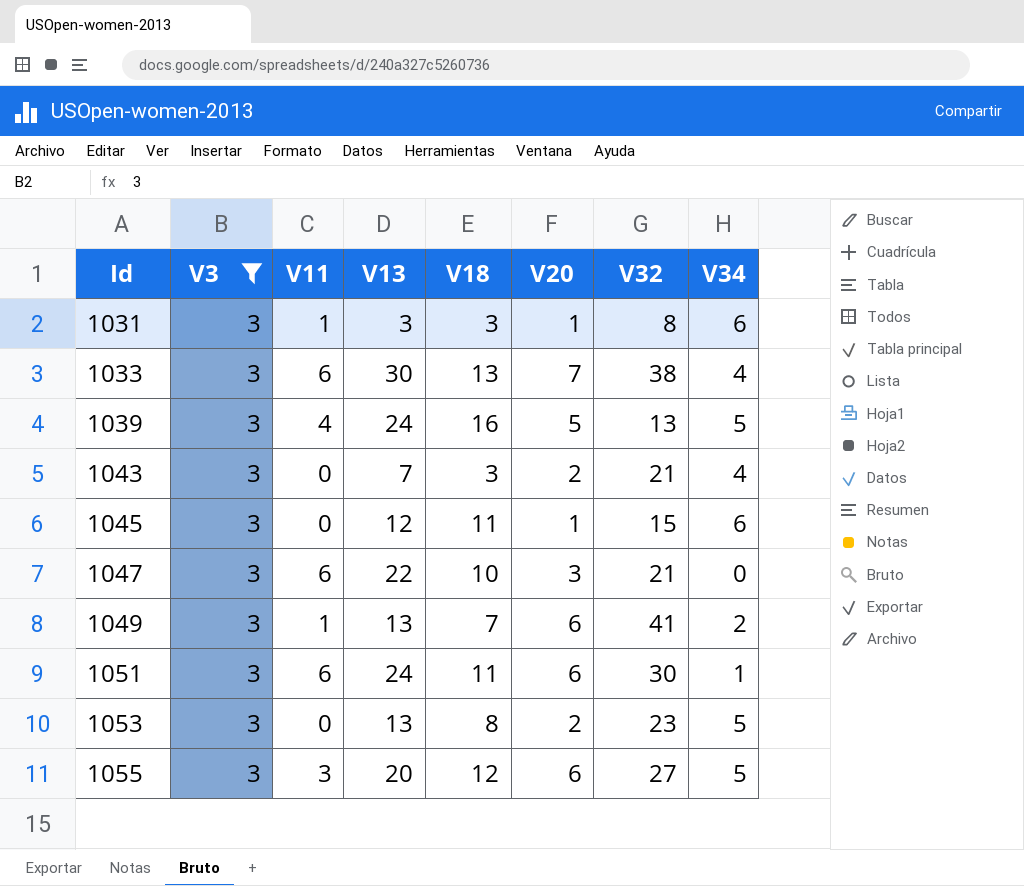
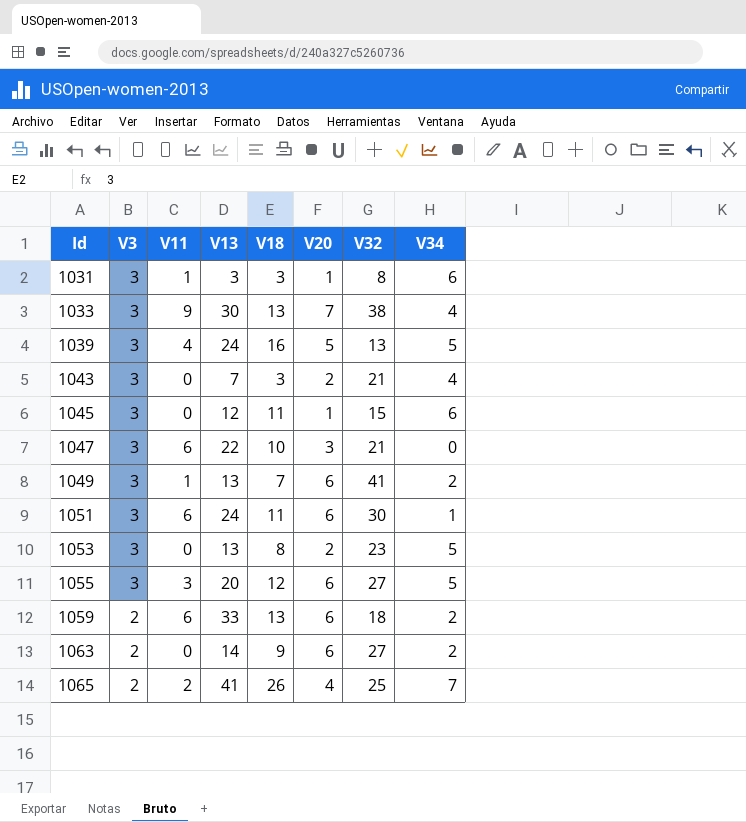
filter: V3 = 3 -> none
1033 | V11: 6 -> 9

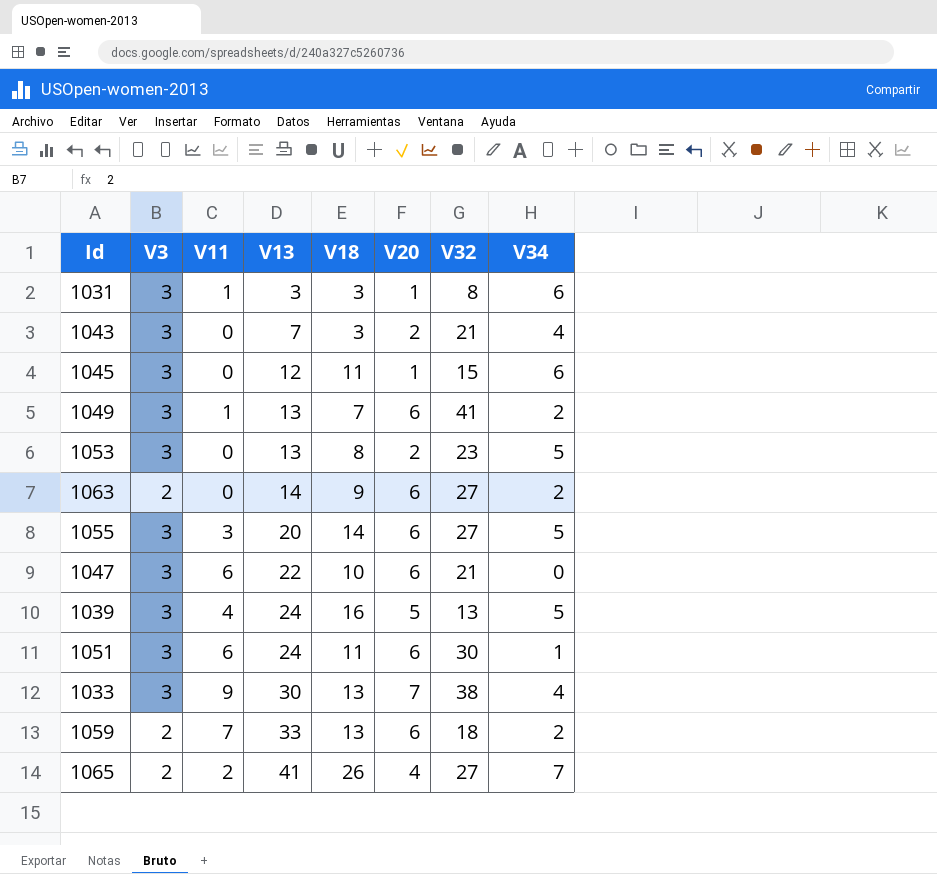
row order: Id ascending -> V13 ascending
1055 | V18: 12 -> 14
1047 | V20: 3 -> 6
1059 | V11: 6 -> 7
1065 | V32: 25 -> 27

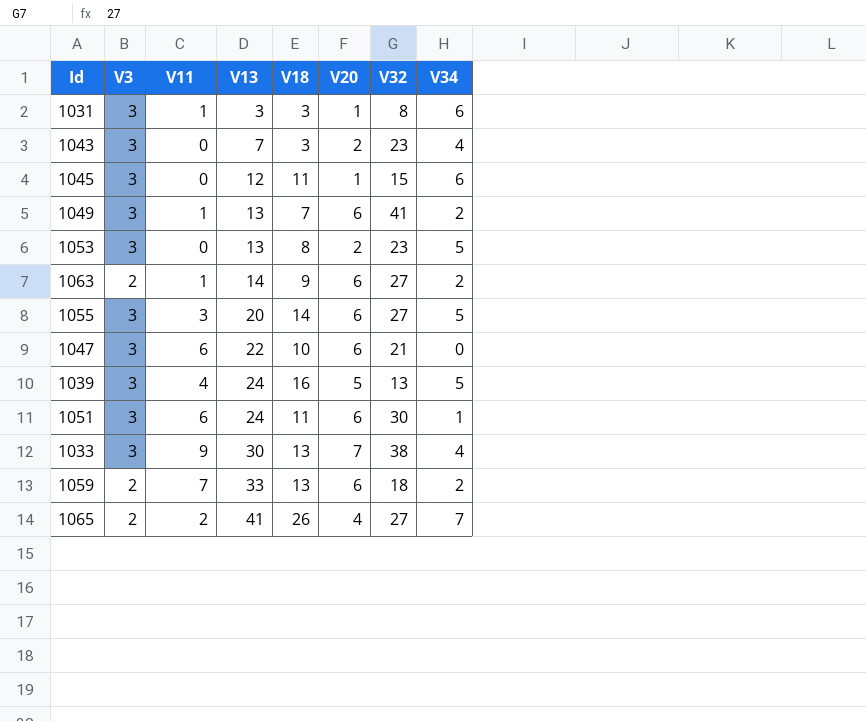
1043 | V32: 21 -> 23
1063 | V11: 0 -> 1

